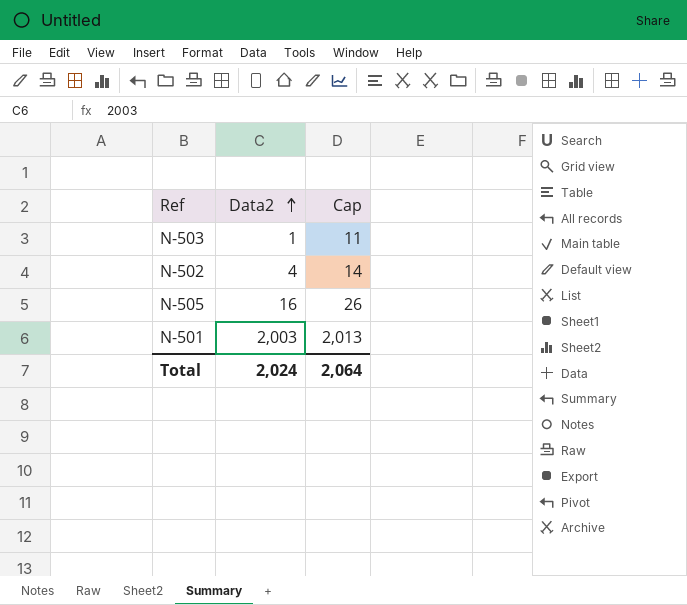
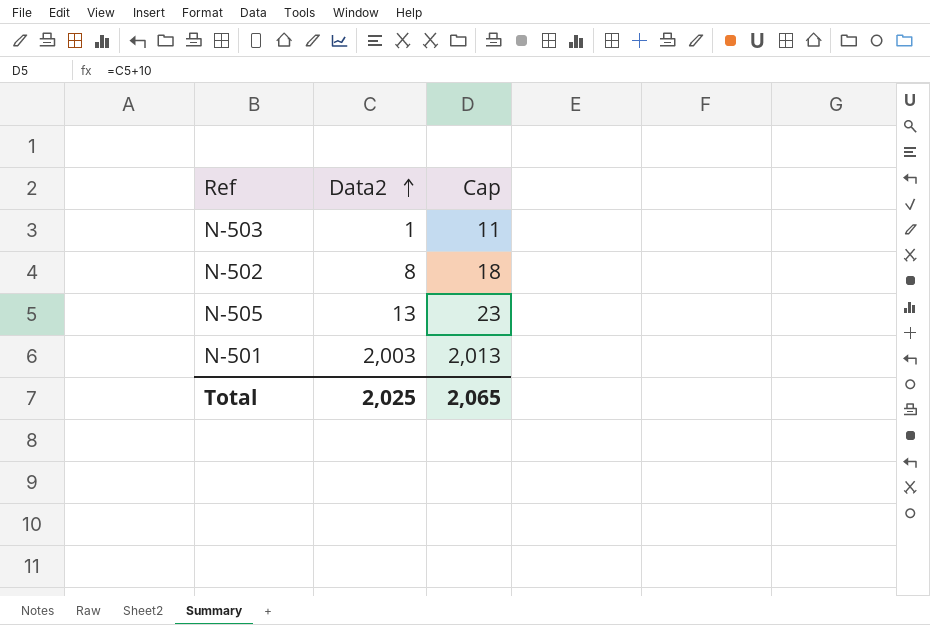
N-502 | Data2: 4 -> 8
N-502 | Cap: 14 -> 18
N-505 | Data2: 16 -> 13
N-505 | Cap: 26 -> 23
Total | Data2: 2,024 -> 2,025
Total | Cap: 2,064 -> 2,065

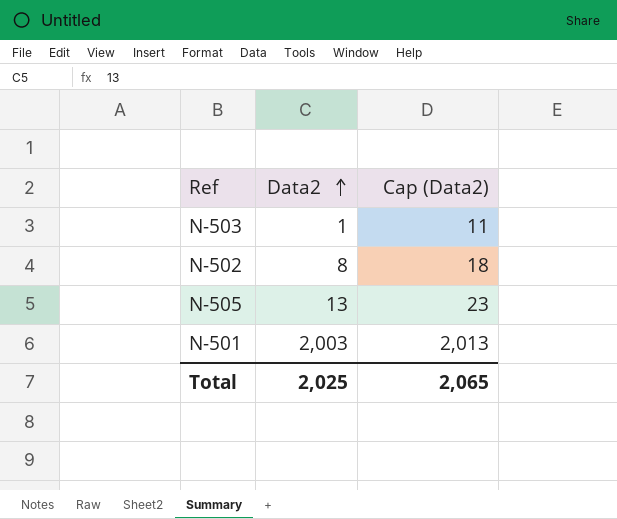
column name: Cap -> Cap (Data2)

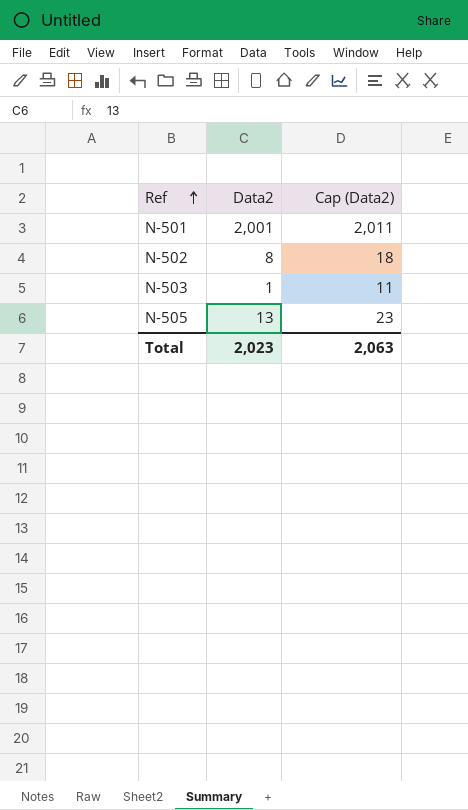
row order: Data2 ascending -> Ref ascending
N-501 | Data2: 2,003 -> 2,001
N-501 | Cap (Data2): 2,013 -> 2,011
Total | Data2: 2,025 -> 2,023
Total | Cap (Data2): 2,065 -> 2,063

